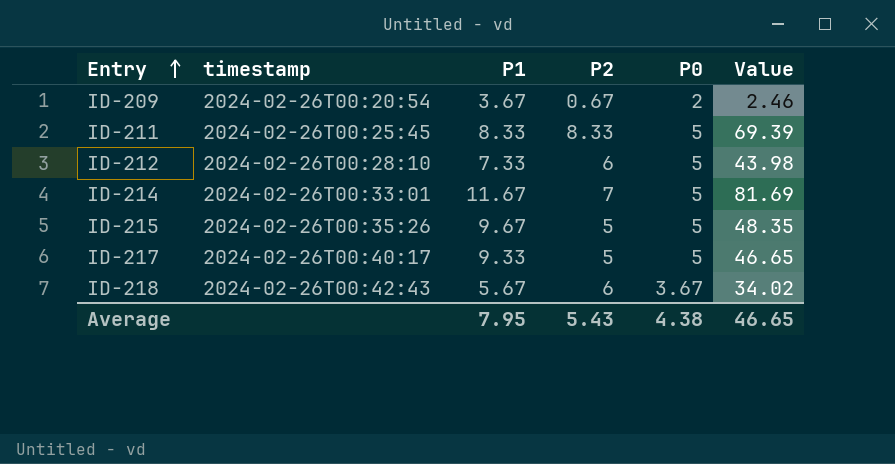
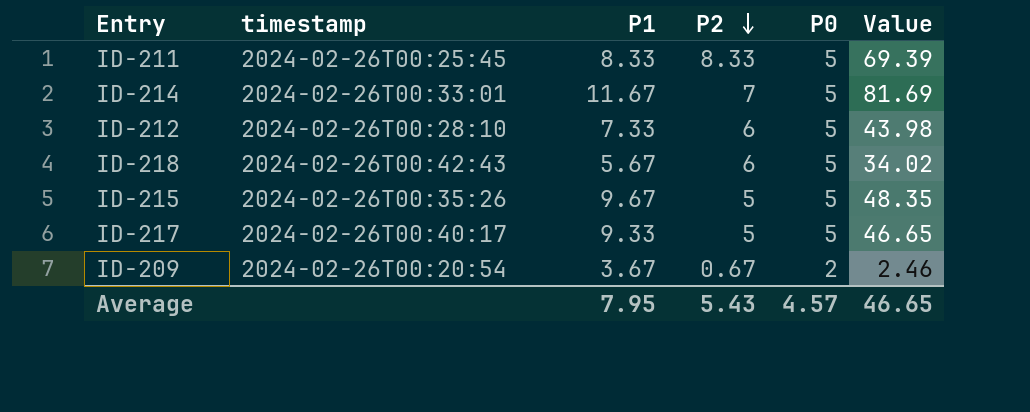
row order: Entry ascending -> P2 descending
ID-218 | P0: 3.67 -> 5
Average | P0: 4.38 -> 4.57

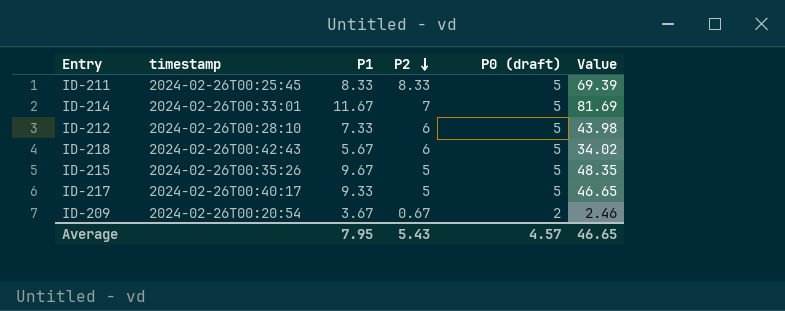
column name: P0 -> P0 (draft)

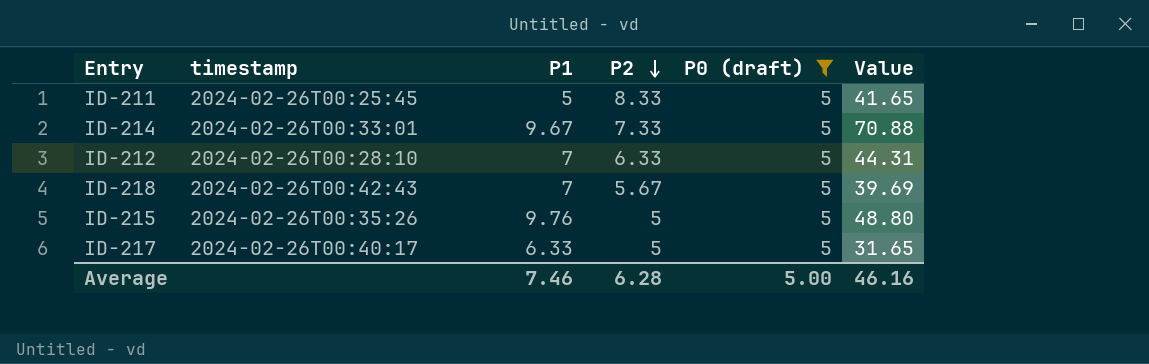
filter: none -> P0 (draft) = 5
ID-211 | P1: 8.33 -> 5
ID-211 | Value: 69.39 -> 41.65
ID-214 | P1: 11.67 -> 9.67
ID-214 | P2: 7 -> 7.33
ID-214 | Value: 81.69 -> 70.88
ID-212 | P1: 7.33 -> 7
ID-212 | P2: 6 -> 6.33
ID-212 | Value: 43.98 -> 44.31
ID-218 | P1: 5.67 -> 7
ID-218 | P2: 6 -> 5.67
ID-218 | Value: 34.02 -> 39.69
ID-215 | P1: 9.67 -> 9.76
ID-215 | Value: 48.35 -> 48.80
ID-217 | P1: 9.33 -> 6.33
ID-217 | Value: 46.65 -> 31.65
Average | P1: 7.95 -> 7.46
Average | P2: 5.43 -> 6.28
Average | P0 (draft): 4.57 -> 5.00
Average | Value: 46.65 -> 46.16

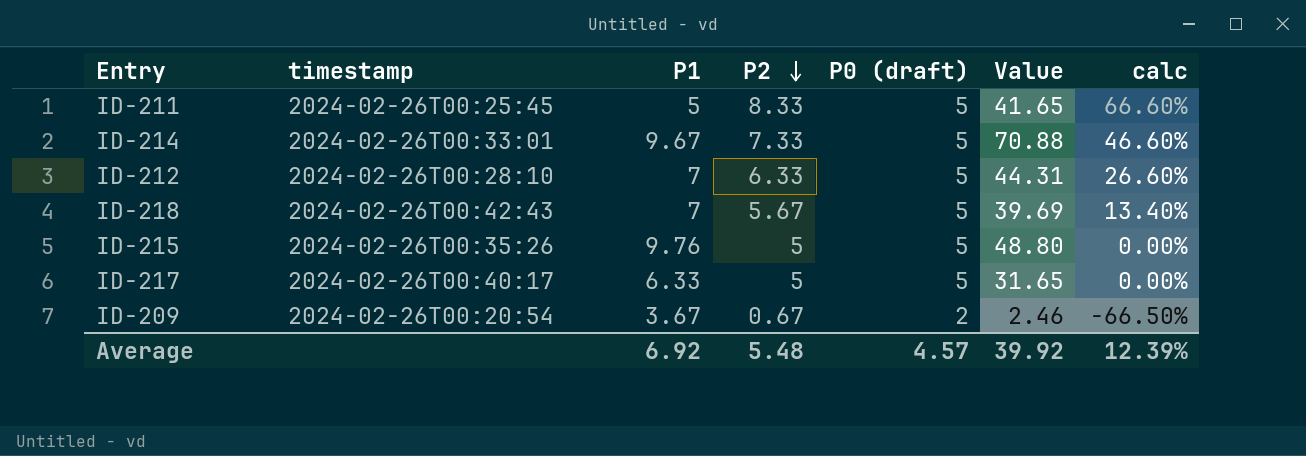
filter: P0 (draft) = 5 -> none
column calc | formula: none -> ([P2] - [P0 (draft)]) / [P0 (draft)]
Average | P1: 7.46 -> 6.92
Average | P2: 6.28 -> 5.48
Average | P0 (draft): 5.00 -> 4.57
Average | Value: 46.16 -> 39.92

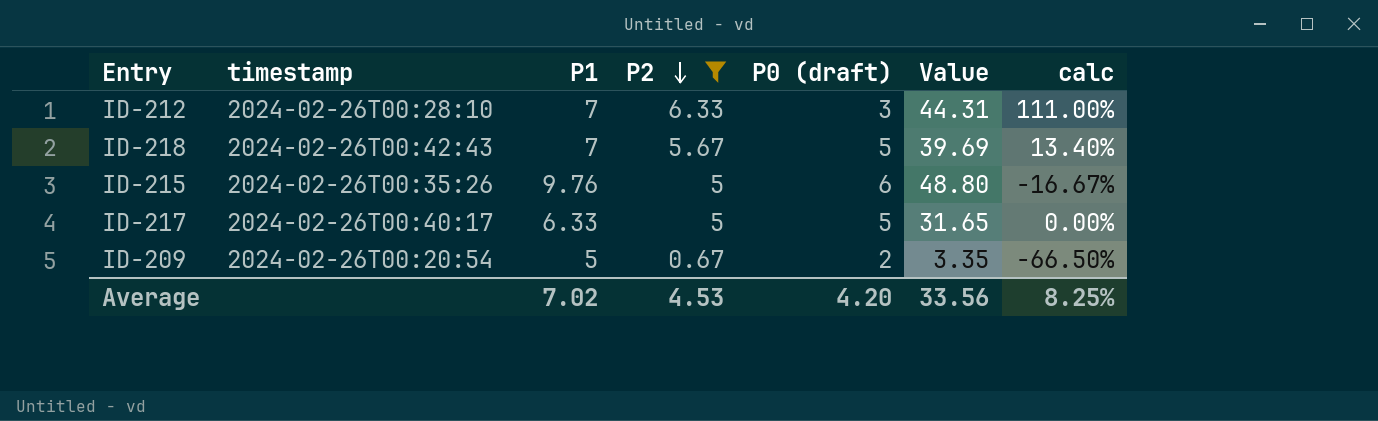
filter: none -> P2 <= 6.33
ID-212 | P0 (draft): 5 -> 3
ID-212 | calc: 26.60% -> 111.00%
ID-215 | P0 (draft): 5 -> 6
ID-215 | calc: 0.00% -> -16.67%
ID-209 | P1: 3.67 -> 5
ID-209 | Value: 2.46 -> 3.35
Average | P1: 6.92 -> 7.02
Average | P2: 5.48 -> 4.53
Average | P0 (draft): 4.57 -> 4.20
Average | Value: 39.92 -> 33.56
Average | calc: 12.39% -> 8.25%

